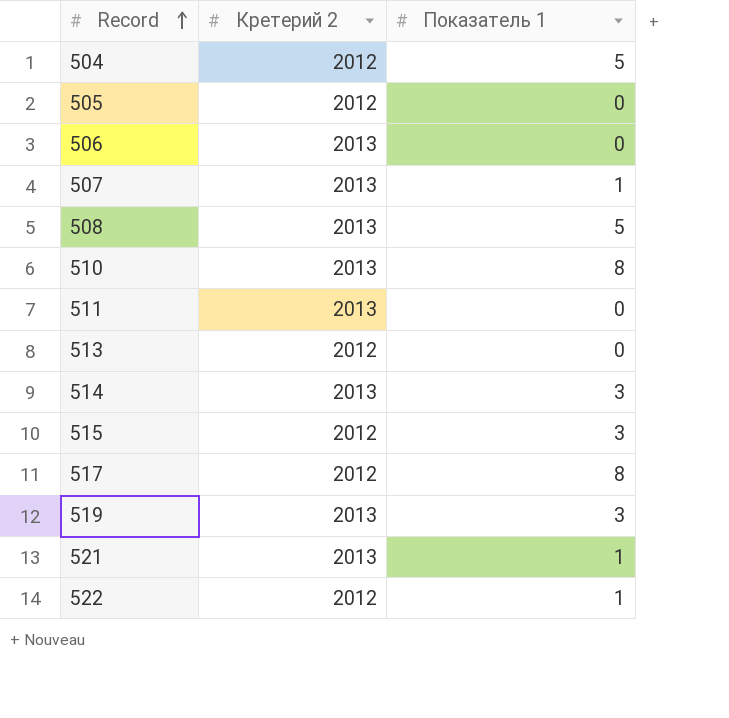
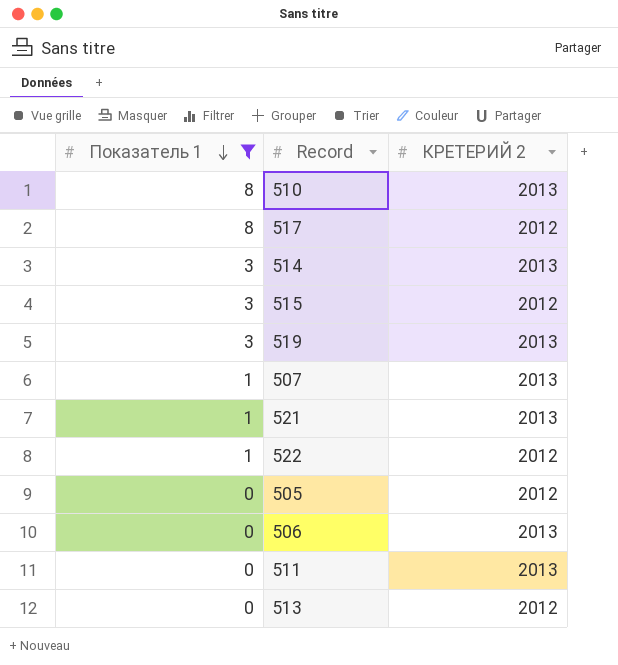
filter: none -> Показатель 1 != 5
row order: Record ascending -> Показатель 1 descending
column Показатель 1 | position: 3 -> 1
column name: Кретерий 2 -> КРЕТЕРИЙ 2

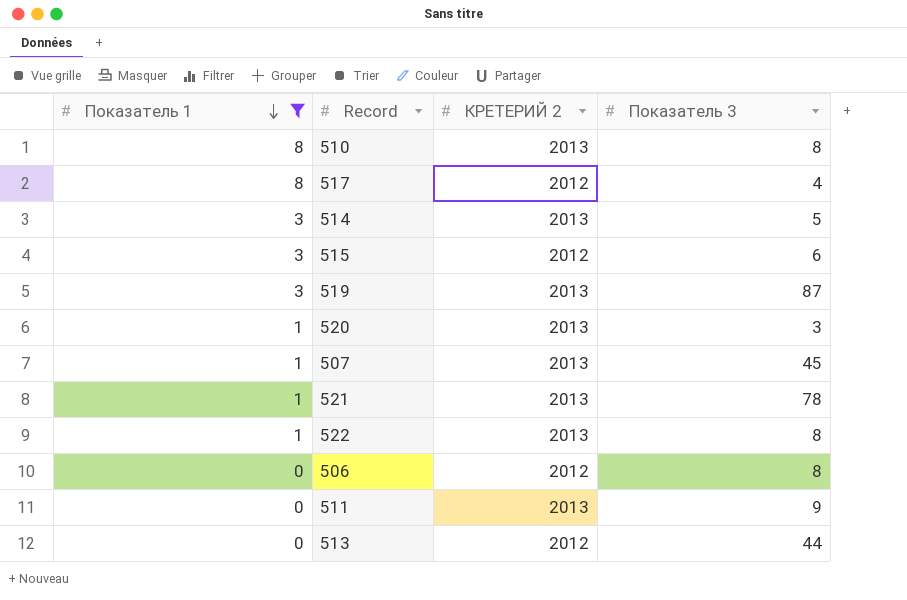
column Показатель 3 | position: none -> 4
row 505: 0 | 2012 -> none
row 520: none -> 1 | 2013 | 3
522 | КРЕТЕРИЙ 2: 2012 -> 2013
506 | КРЕТЕРИЙ 2: 2013 -> 2012

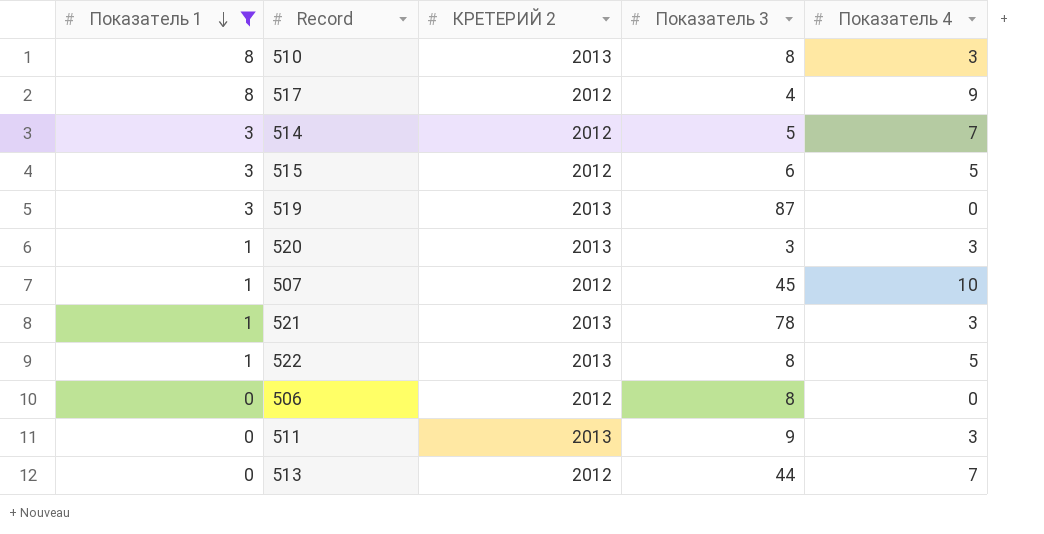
column Показатель 4 | position: none -> 5
514 | КРЕТЕРИЙ 2: 2013 -> 2012
507 | КРЕТЕРИЙ 2: 2013 -> 2012

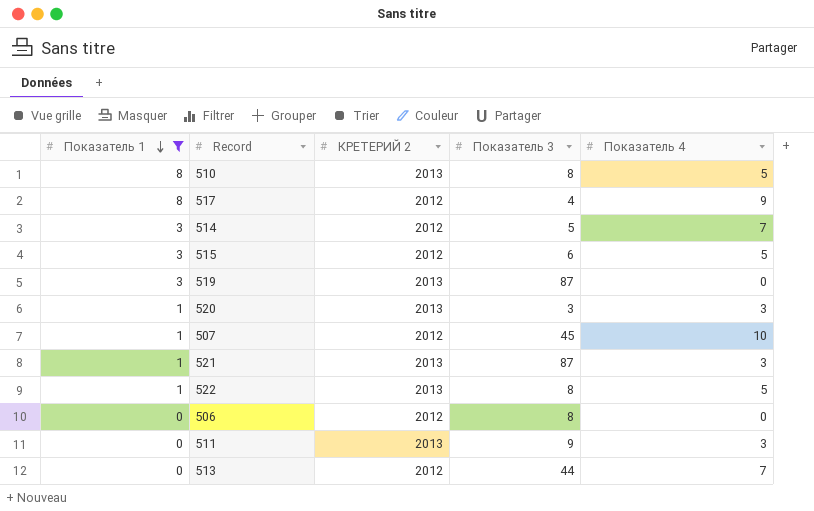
510 | Показатель 4: 3 -> 5
521 | Показатель 3: 78 -> 87

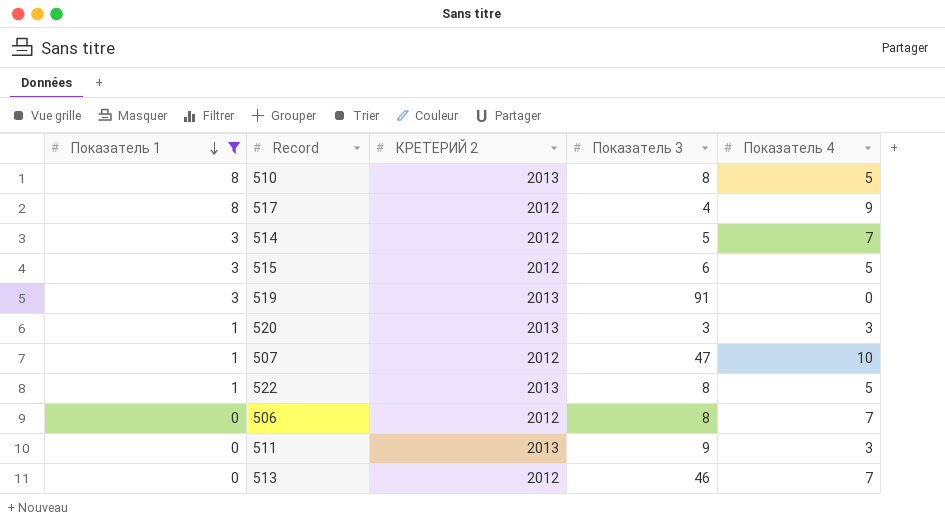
row 521: 1 | 2013 | 87 | 3 -> none
519 | Показатель 3: 87 -> 91
507 | Показатель 3: 45 -> 47
506 | Показатель 4: 0 -> 7
513 | Показатель 3: 44 -> 46

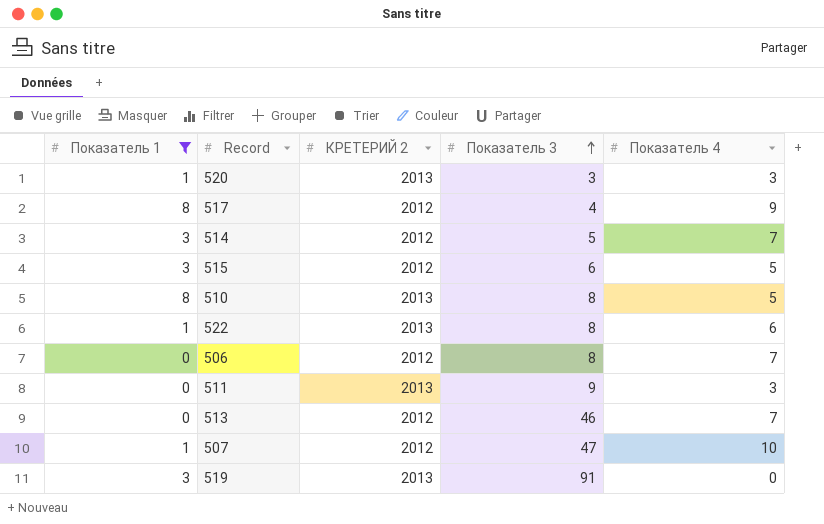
row order: Показатель 1 descending -> Показатель 3 ascending
522 | Показатель 4: 5 -> 6

